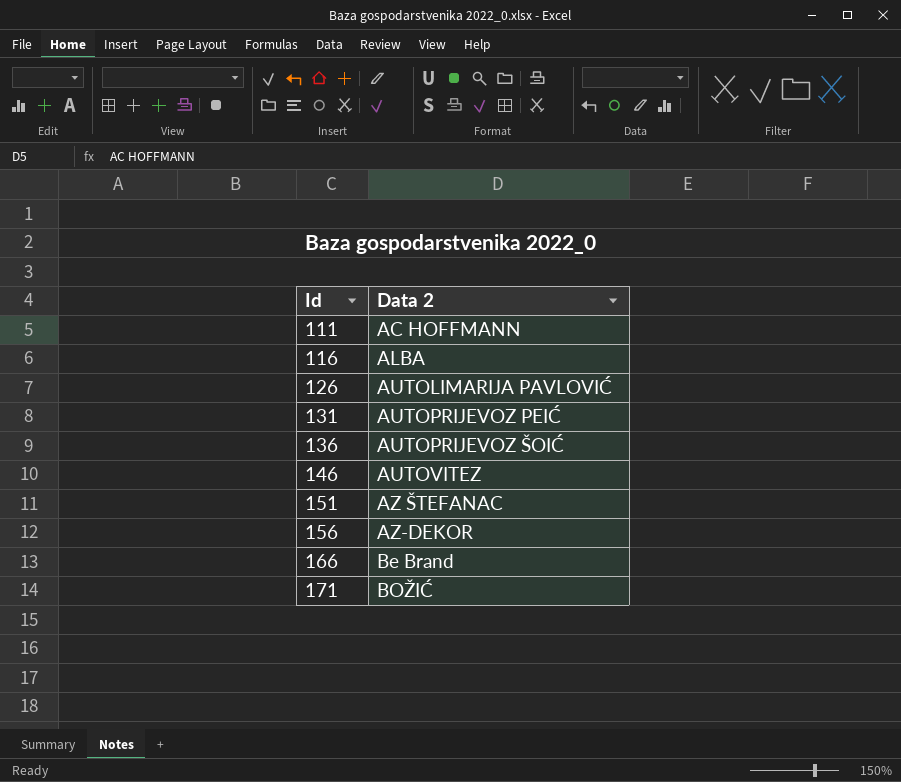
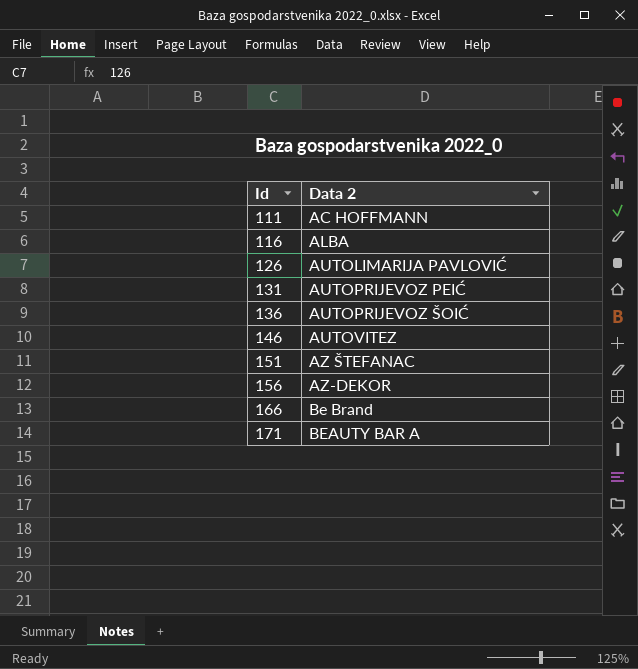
171 | Data 2: BOŽIĆ -> BEAUTY BAR A

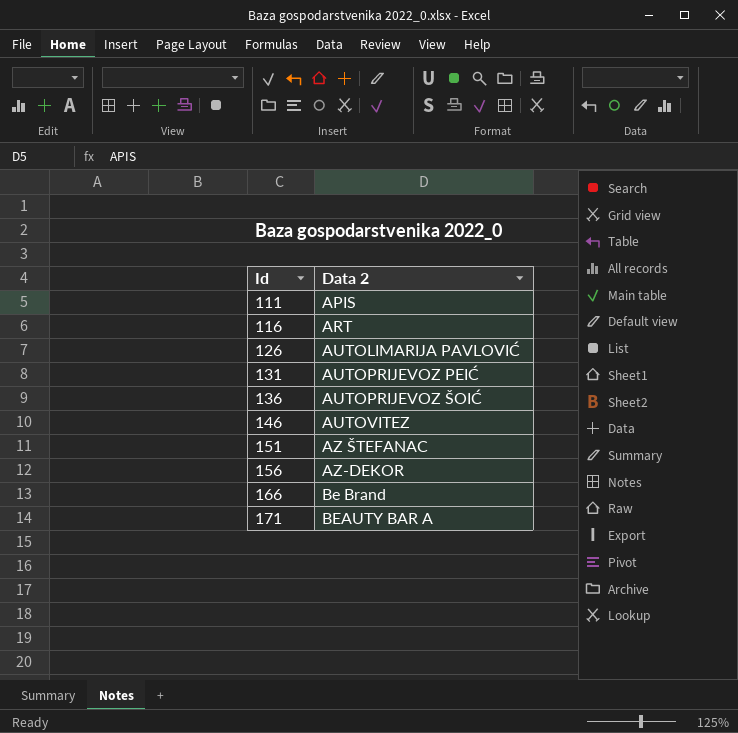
111 | Data 2: AC HOFFMANN -> APIS
116 | Data 2: ALBA -> ART

